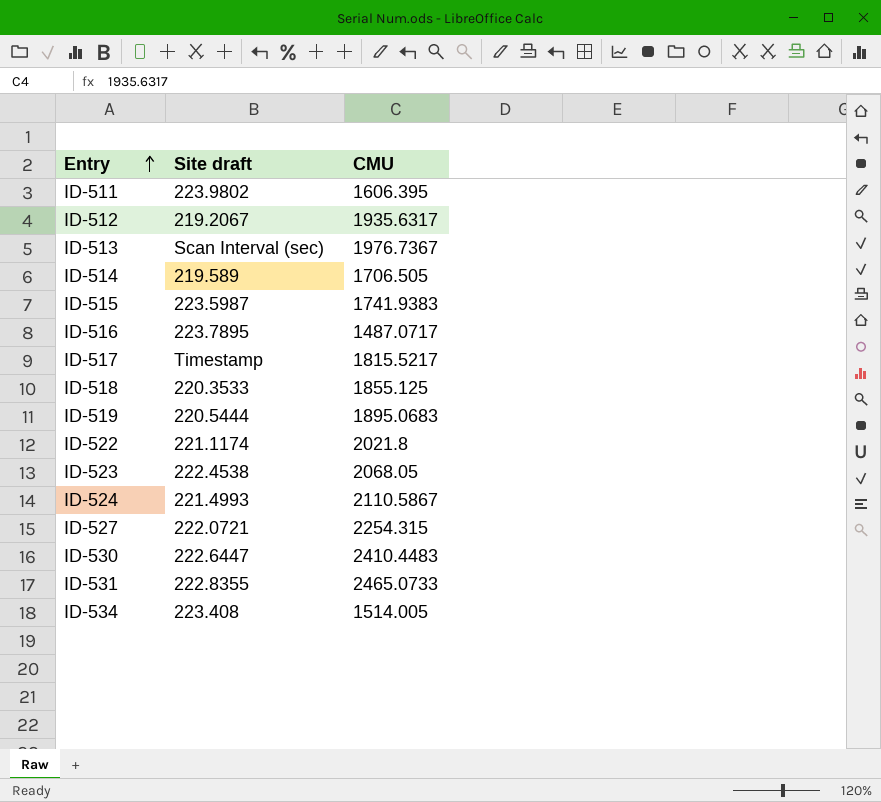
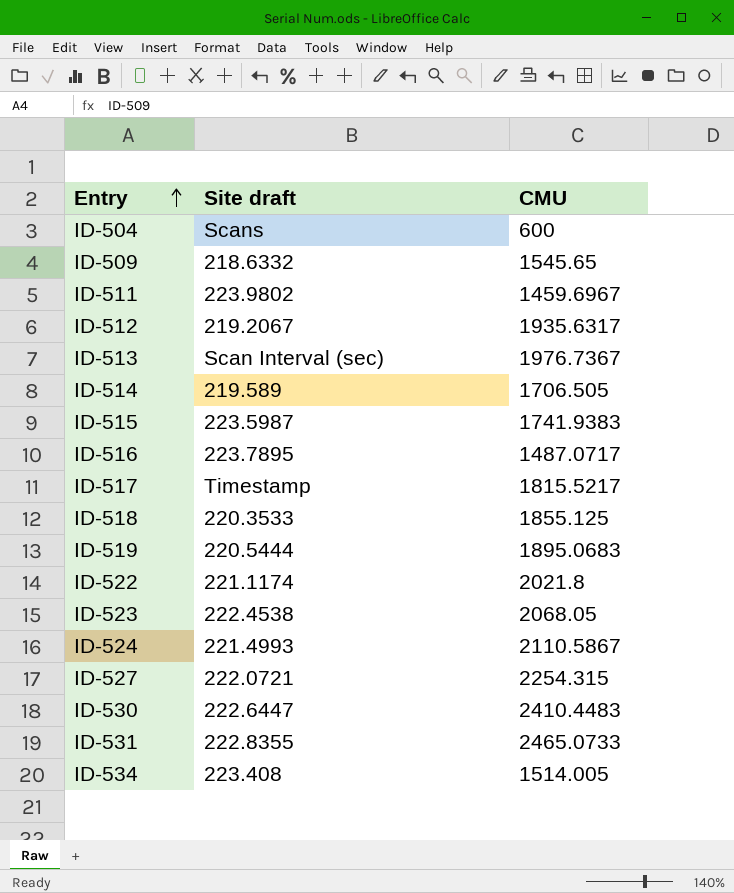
row ID-504: none -> Scans | 600
row ID-509: none -> 218.6332 | 1545.65
ID-511 | CMU: 1606.395 -> 1459.6967

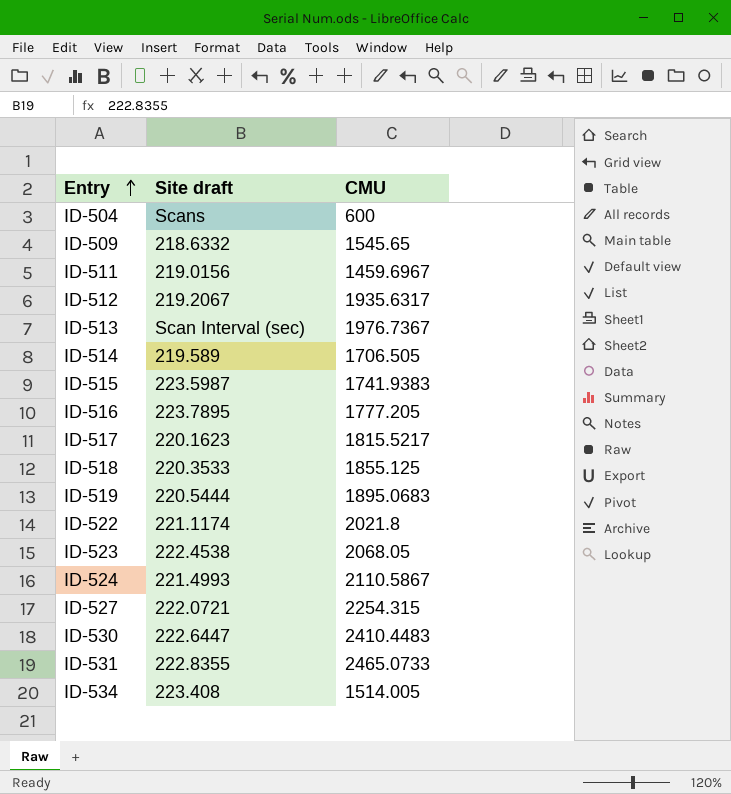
ID-511 | Site draft: 223.9802 -> 219.0156
ID-516 | CMU: 1487.0717 -> 1777.205
ID-517 | Site draft: Timestamp -> 220.1623

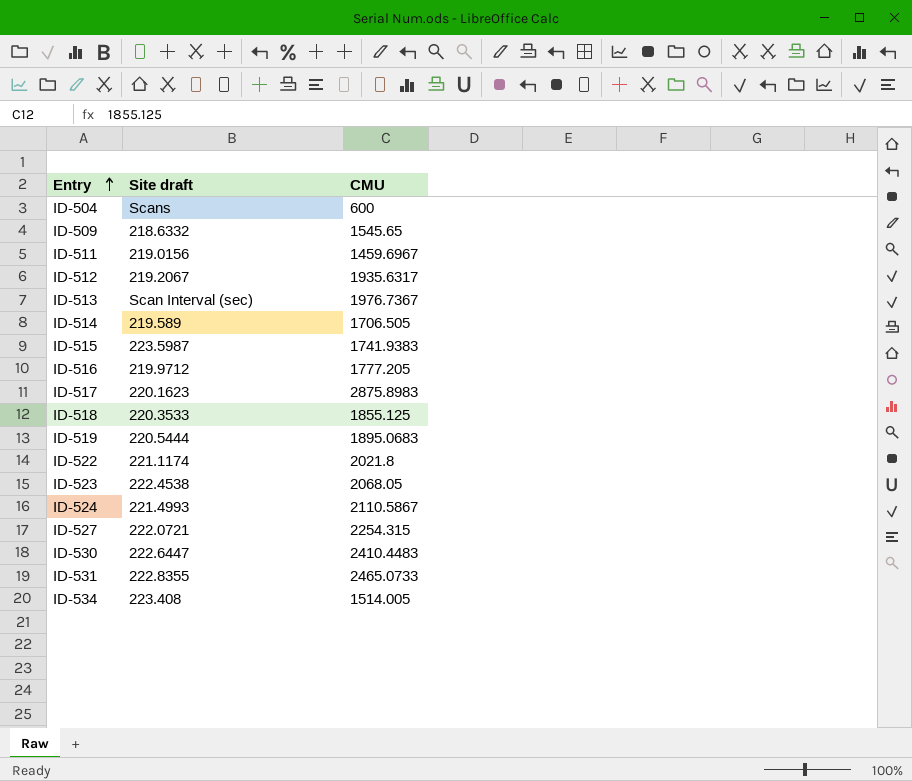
ID-516 | Site draft: 223.7895 -> 219.9712
ID-517 | CMU: 1815.5217 -> 2875.8983

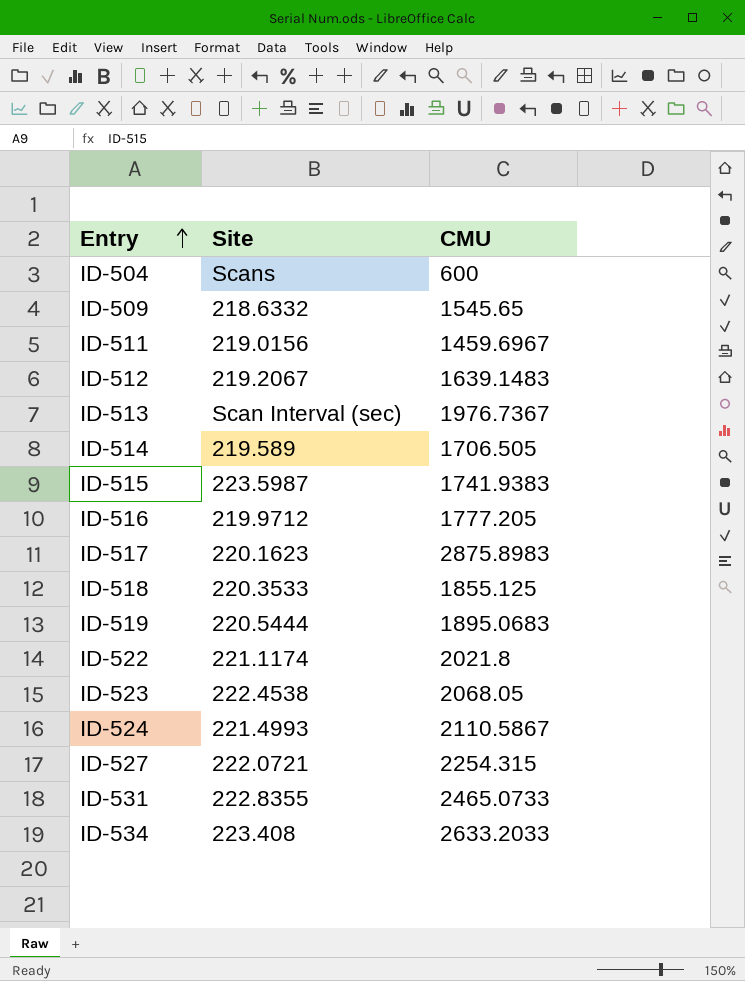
column name: Site draft -> Site
row ID-530: 222.6447 | 2410.4483 -> none
ID-512 | CMU: 1935.6317 -> 1639.1483
ID-534 | CMU: 1514.005 -> 2633.2033

